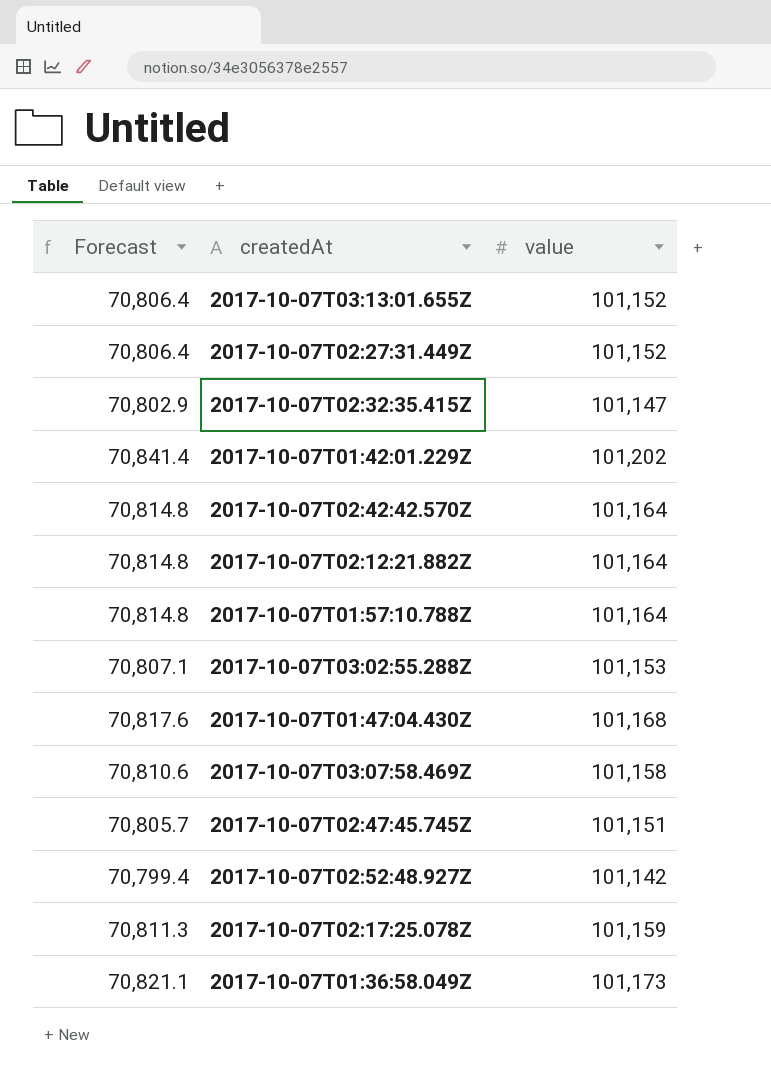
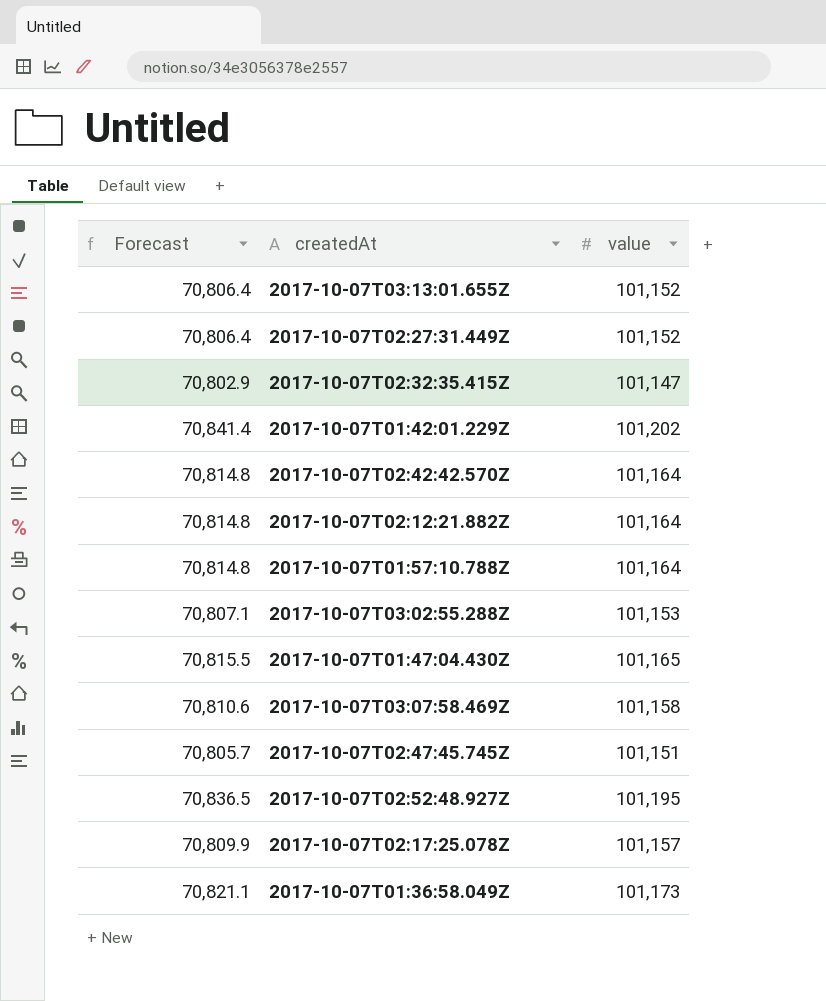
2017-10-07T01:47:04.430Z | Forecast: 70,817.6 -> 70,815.5
2017-10-07T01:47:04.430Z | value: 101,168 -> 101,165
2017-10-07T02:52:48.927Z | Forecast: 70,799.4 -> 70,836.5
2017-10-07T02:52:48.927Z | value: 101,142 -> 101,195
2017-10-07T02:17:25.078Z | Forecast: 70,811.3 -> 70,809.9
2017-10-07T02:17:25.078Z | value: 101,159 -> 101,157

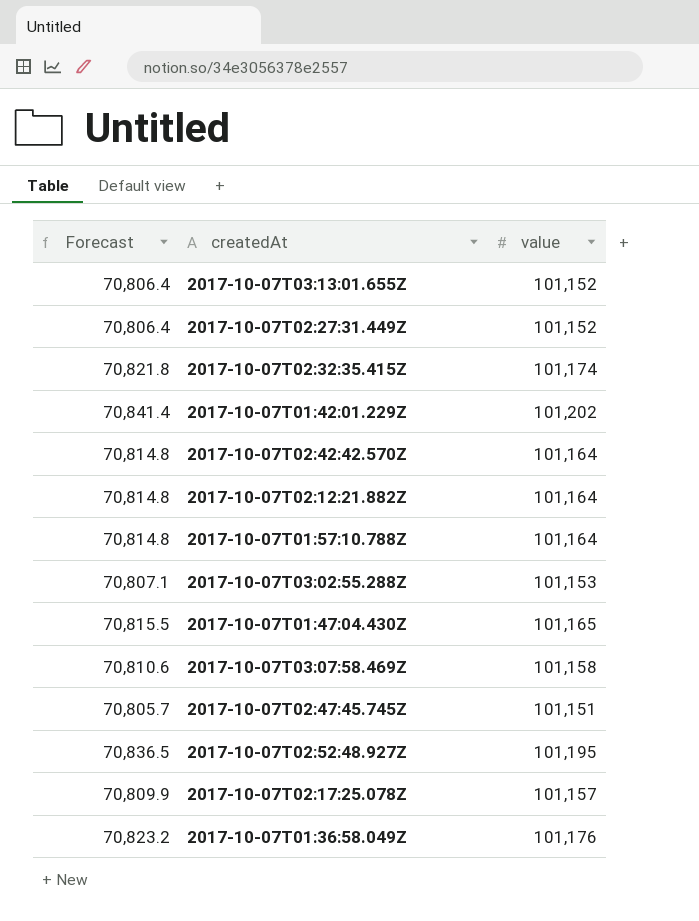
2017-10-07T02:32:35.415Z | Forecast: 70,802.9 -> 70,821.8
2017-10-07T02:32:35.415Z | value: 101,147 -> 101,174
2017-10-07T01:36:58.049Z | Forecast: 70,821.1 -> 70,823.2
2017-10-07T01:36:58.049Z | value: 101,173 -> 101,176

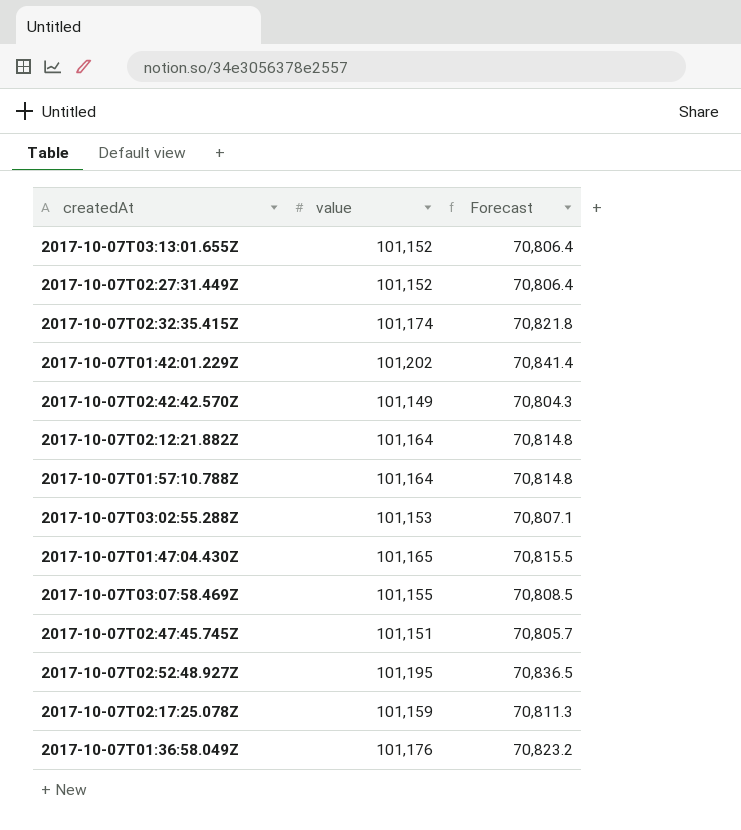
column Forecast | position: 1 -> 3
2017-10-07T02:42:42.570Z | value: 101,164 -> 101,149
2017-10-07T02:42:42.570Z | Forecast: 70,814.8 -> 70,804.3
2017-10-07T03:07:58.469Z | value: 101,158 -> 101,155
2017-10-07T03:07:58.469Z | Forecast: 70,810.6 -> 70,808.5
2017-10-07T02:17:25.078Z | value: 101,157 -> 101,159
2017-10-07T02:17:25.078Z | Forecast: 70,809.9 -> 70,811.3

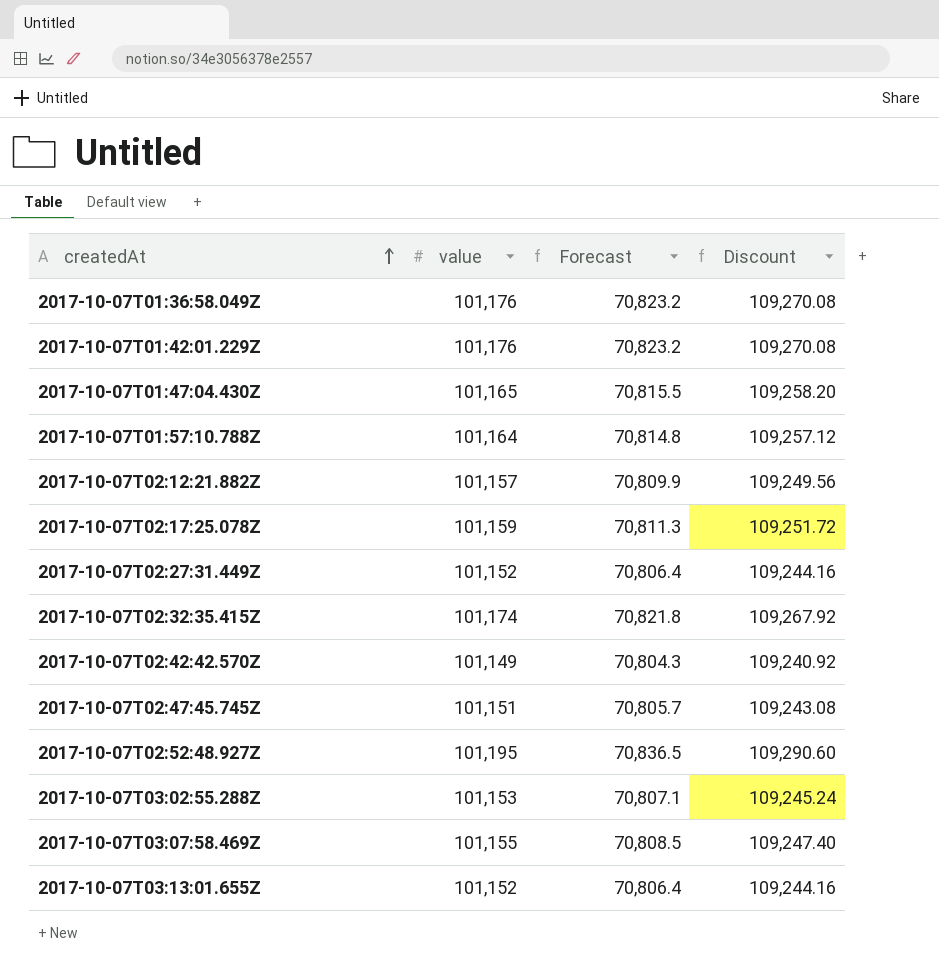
row order: none -> createdAt ascending
column Discount | formula: none -> [value] * 1.08
2017-10-07T01:42:01.229Z | value: 101,202 -> 101,176
2017-10-07T01:42:01.229Z | Forecast: 70,841.4 -> 70,823.2
2017-10-07T02:12:21.882Z | value: 101,164 -> 101,157
2017-10-07T02:12:21.882Z | Forecast: 70,814.8 -> 70,809.9

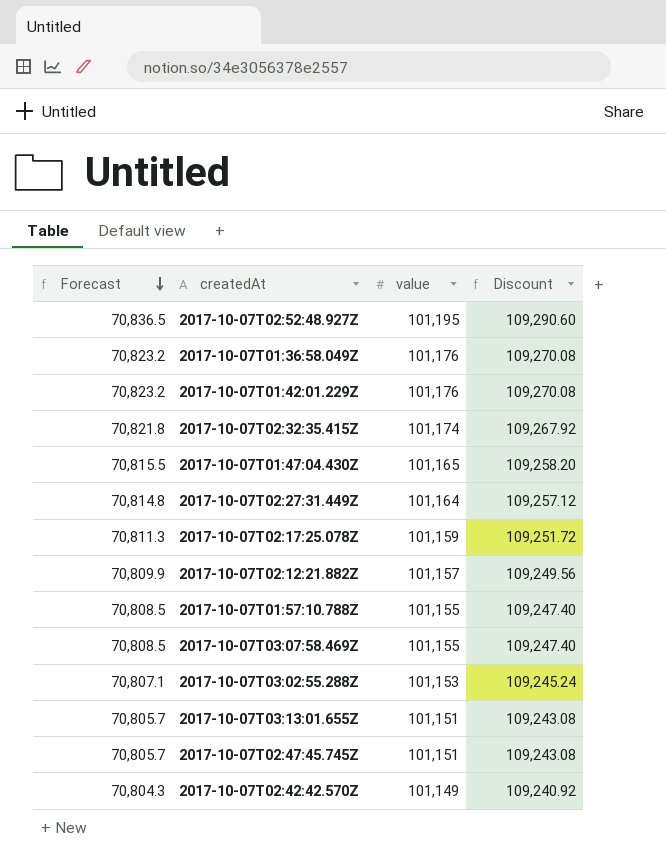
row order: createdAt ascending -> Forecast descending
column Forecast | position: 3 -> 1
2017-10-07T02:27:31.449Z | Forecast: 70,806.4 -> 70,814.8
2017-10-07T02:27:31.449Z | value: 101,152 -> 101,164
2017-10-07T02:27:31.449Z | Discount: 109,244.16 -> 109,257.12
2017-10-07T01:57:10.788Z | Forecast: 70,814.8 -> 70,808.5
2017-10-07T01:57:10.788Z | value: 101,164 -> 101,155
2017-10-07T01:57:10.788Z | Discount: 109,257.12 -> 109,247.40
2017-10-07T03:13:01.655Z | Forecast: 70,806.4 -> 70,805.7
2017-10-07T03:13:01.655Z | value: 101,152 -> 101,151
2017-10-07T03:13:01.655Z | Discount: 109,244.16 -> 109,243.08

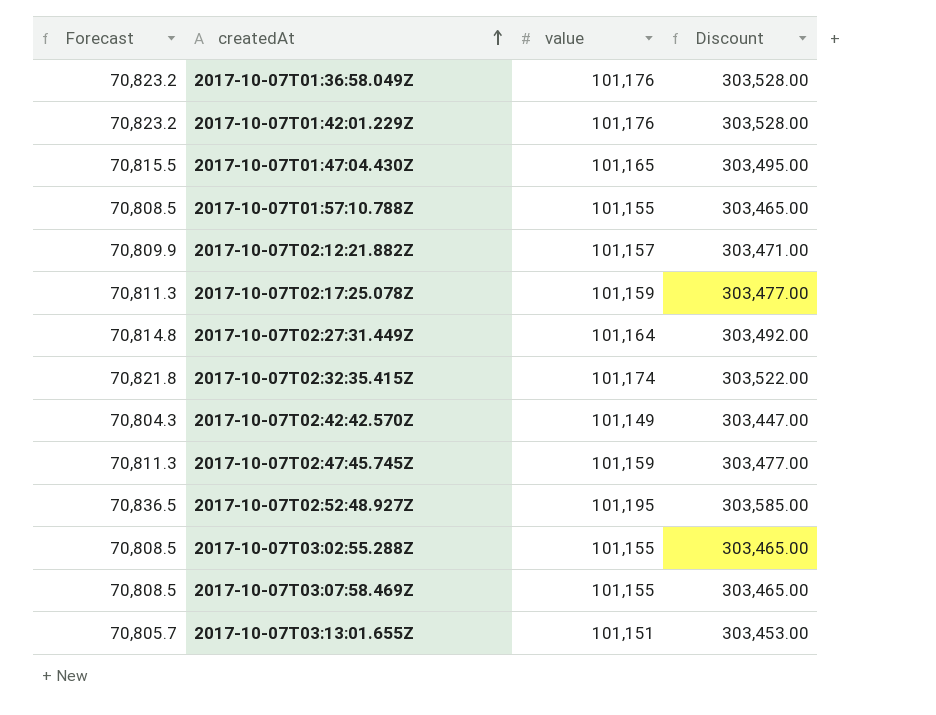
row order: Forecast descending -> createdAt ascending
column Discount | formula: [value] * 1.08 -> [value] * 3
2017-10-07T02:47:45.745Z | Forecast: 70,805.7 -> 70,811.3
2017-10-07T02:47:45.745Z | value: 101,151 -> 101,159
2017-10-07T03:02:55.288Z | Forecast: 70,807.1 -> 70,808.5
2017-10-07T03:02:55.288Z | value: 101,153 -> 101,155

